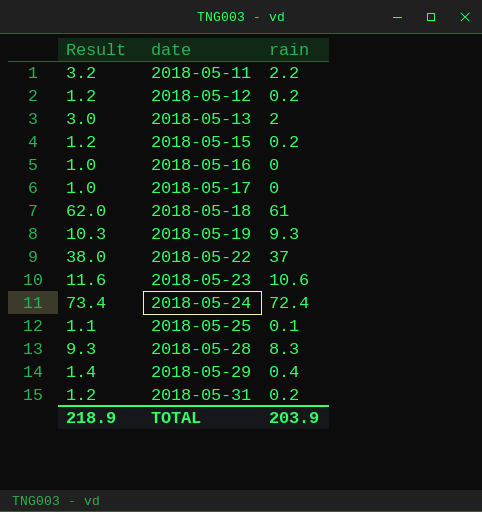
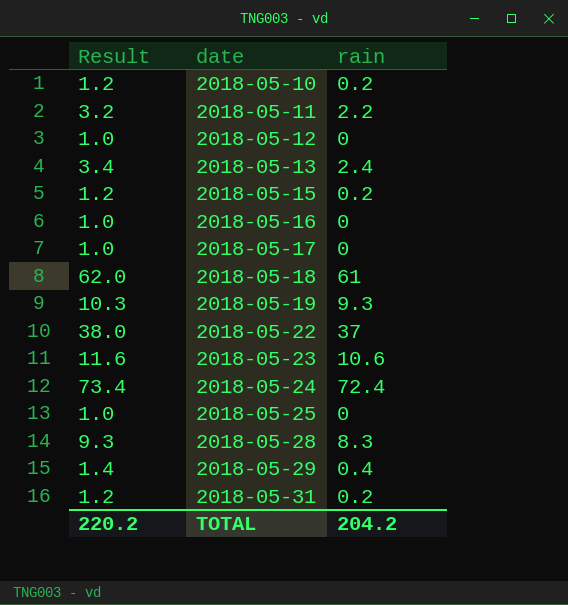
row 2018-05-10: none -> 1.2 | 0.2
2018-05-12 | Result: 1.2 -> 1.0
2018-05-12 | rain: 0.2 -> 0
2018-05-13 | Result: 3.0 -> 3.4
2018-05-13 | rain: 2 -> 2.4
2018-05-25 | Result: 1.1 -> 1.0
2018-05-25 | rain: 0.1 -> 0
TOTAL | Result: 218.9 -> 220.2
TOTAL | rain: 203.9 -> 204.2

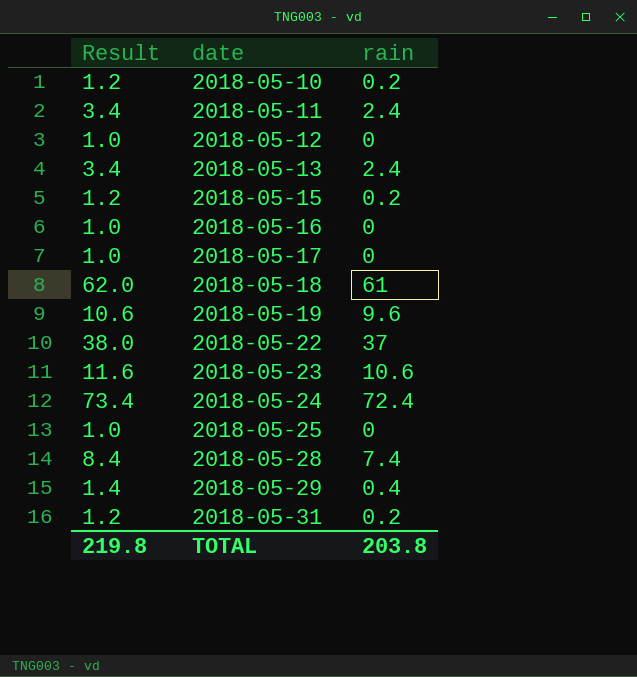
2018-05-11 | Result: 3.2 -> 3.4
2018-05-11 | rain: 2.2 -> 2.4
2018-05-19 | Result: 10.3 -> 10.6
2018-05-19 | rain: 9.3 -> 9.6
2018-05-28 | Result: 9.3 -> 8.4
2018-05-28 | rain: 8.3 -> 7.4
TOTAL | Result: 220.2 -> 219.8
TOTAL | rain: 204.2 -> 203.8

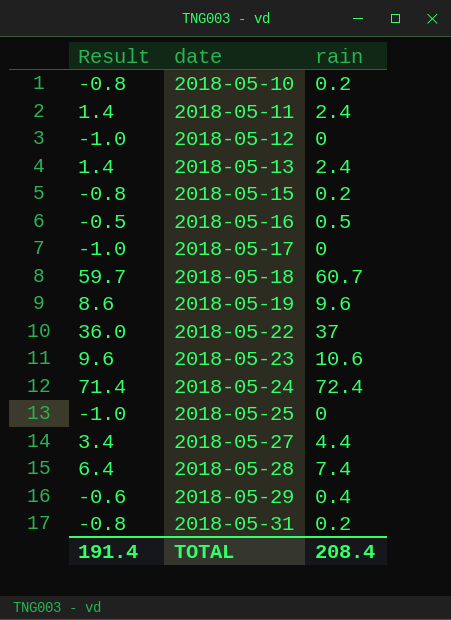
column Result | formula: [rain] + 1 -> [rain] - 1
2018-05-16 | rain: 0 -> 0.5
2018-05-18 | rain: 61 -> 60.7
row 2018-05-27: none -> 3.4 | 4.4
TOTAL | Result: 219.8 -> 191.4
TOTAL | rain: 203.8 -> 208.4

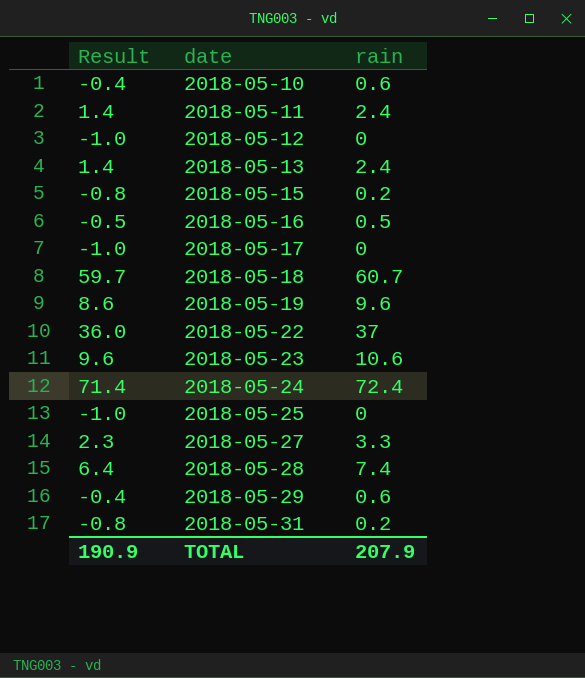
2018-05-10 | Result: -0.8 -> -0.4
2018-05-10 | rain: 0.2 -> 0.6
2018-05-27 | Result: 3.4 -> 2.3
2018-05-27 | rain: 4.4 -> 3.3
2018-05-29 | Result: -0.6 -> -0.4
2018-05-29 | rain: 0.4 -> 0.6
TOTAL | Result: 191.4 -> 190.9
TOTAL | rain: 208.4 -> 207.9

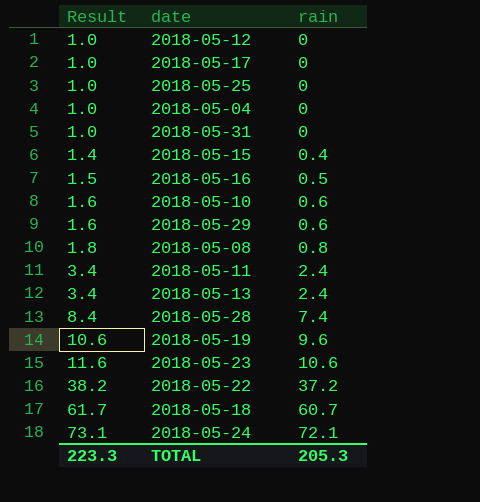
row order: date ascending -> Result ascending
column Result | formula: [rain] - 1 -> [rain] + 1
row 2018-05-27: 2.3 | 3.3 -> none
row 2018-05-04: none -> 1.0 | 0
2018-05-31 | rain: 0.2 -> 0
2018-05-15 | rain: 0.2 -> 0.4
row 2018-05-08: none -> 1.8 | 0.8
2018-05-22 | rain: 37 -> 37.2
2018-05-24 | rain: 72.4 -> 72.1
TOTAL | Result: 190.9 -> 223.3
TOTAL | rain: 207.9 -> 205.3

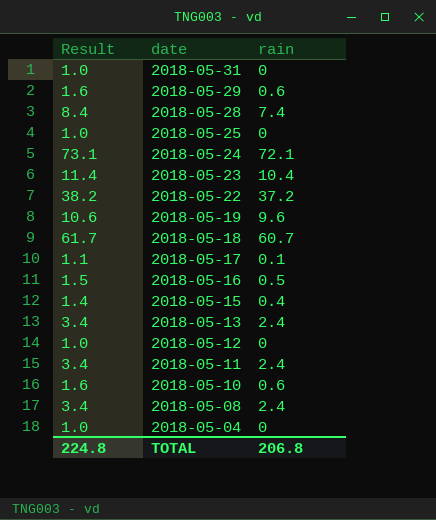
row order: Result ascending -> date descending
2018-05-23 | Result: 11.6 -> 11.4
2018-05-23 | rain: 10.6 -> 10.4
2018-05-17 | Result: 1.0 -> 1.1
2018-05-17 | rain: 0 -> 0.1
2018-05-08 | Result: 1.8 -> 3.4
2018-05-08 | rain: 0.8 -> 2.4
TOTAL | Result: 223.3 -> 224.8
TOTAL | rain: 205.3 -> 206.8

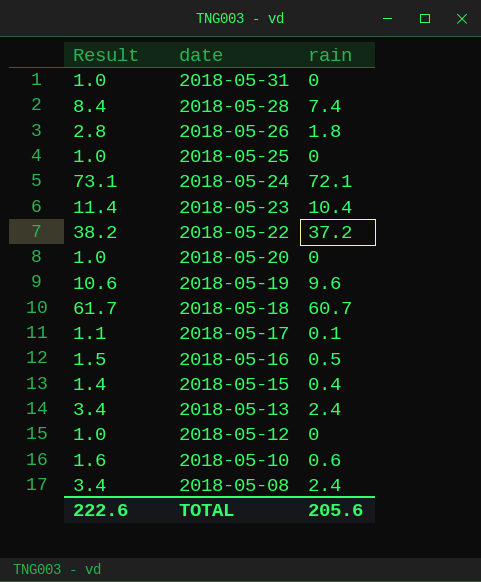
row 2018-05-29: 1.6 | 0.6 -> none
row 2018-05-11: 3.4 | 2.4 -> none
row 2018-05-04: 1.0 | 0 -> none
row 2018-05-26: none -> 2.8 | 1.8
row 2018-05-20: none -> 1.0 | 0
TOTAL | Result: 224.8 -> 222.6
TOTAL | rain: 206.8 -> 205.6

